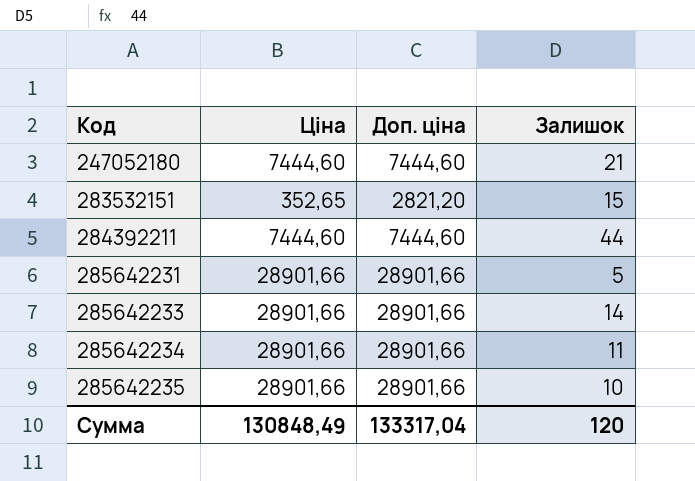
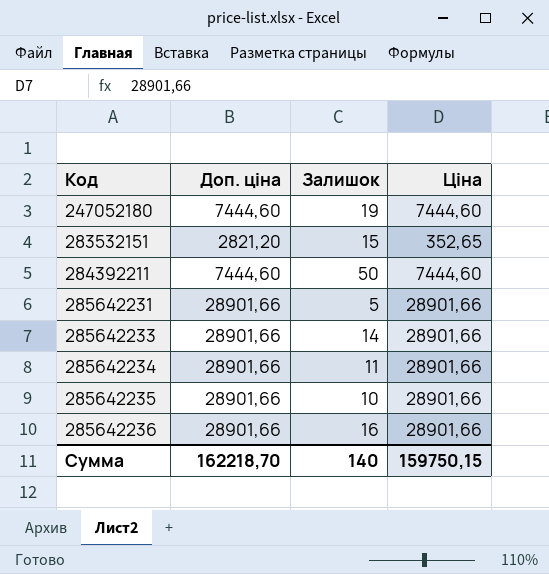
column Ціна | position: 2 -> 4
247052180 | Залишок: 21 -> 19
284392211 | Залишок: 44 -> 50
row 285642236: none -> 28901,66 | 16 | 28901,66
Сумма | Доп. ціна: 133317,04 -> 162218,70
Сумма | Залишок: 120 -> 140
Сумма | Ціна: 130848,49 -> 159750,15

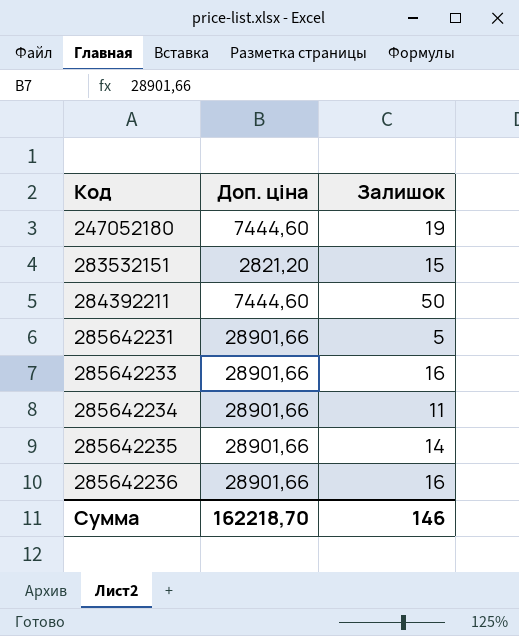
column Ціна | position: 4 -> none
285642233 | Залишок: 14 -> 16
285642235 | Залишок: 10 -> 14
Сумма | Залишок: 140 -> 146

